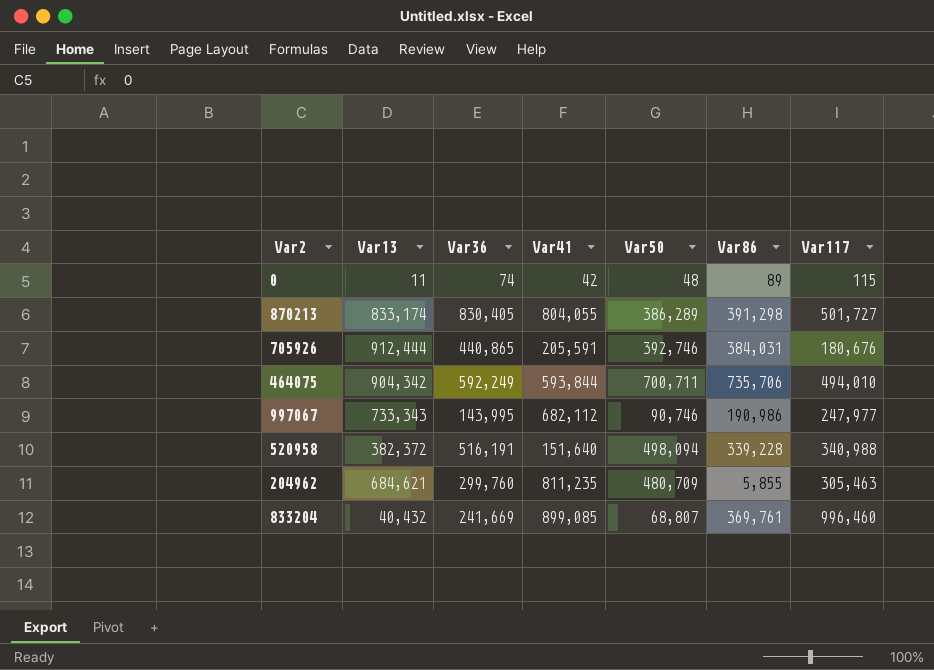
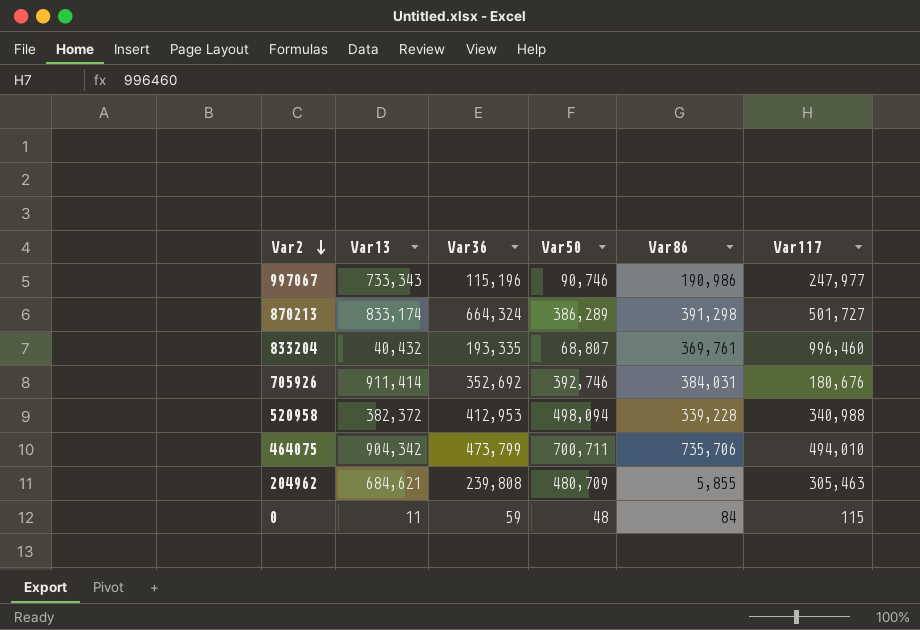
row order: none -> Var2 descending
column Var41 | position: 4 -> none
997067 | Var36: 143,995 -> 115,196
870213 | Var36: 830,405 -> 664,324
833204 | Var36: 241,669 -> 193,335
705926 | Var13: 912,444 -> 911,414
705926 | Var36: 440,865 -> 352,692
520958 | Var36: 516,191 -> 412,953
464075 | Var36: 592,249 -> 473,799
204962 | Var36: 299,760 -> 239,808
0 | Var36: 74 -> 59
0 | Var86: 89 -> 84

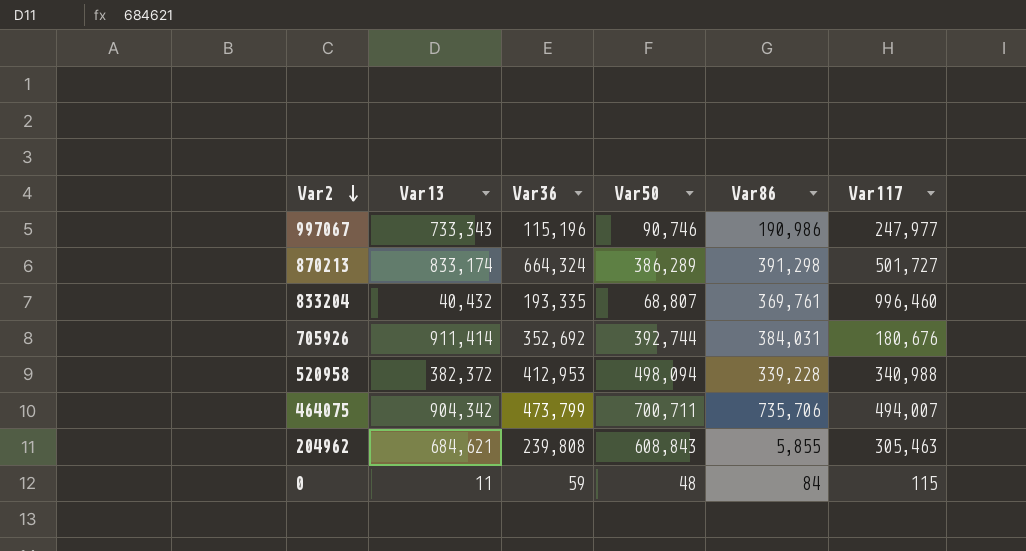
705926 | Var50: 392,746 -> 392,744
464075 | Var117: 494,010 -> 494,007
204962 | Var50: 480,709 -> 608,843

